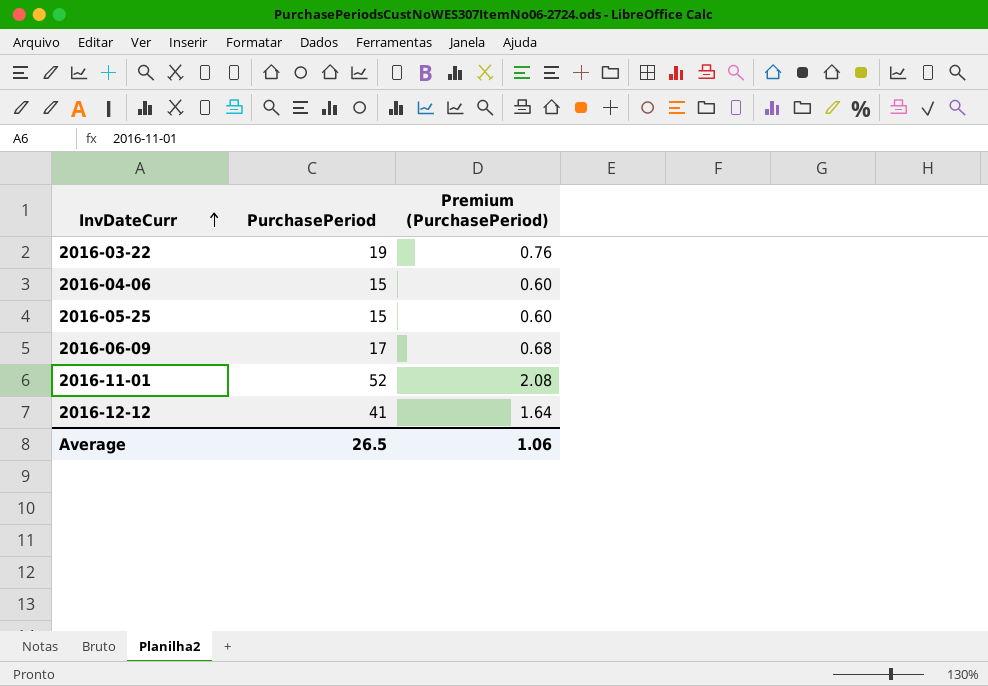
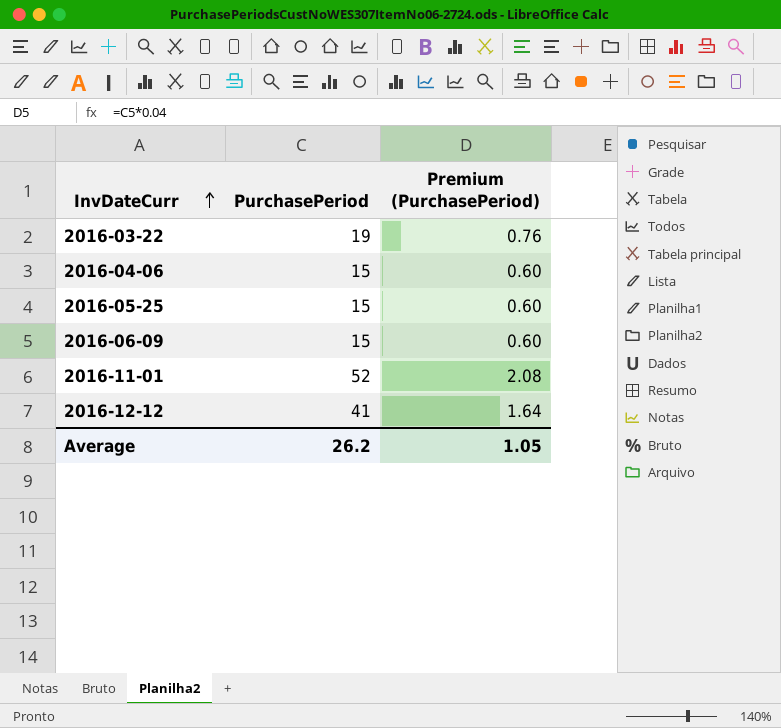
2016-06-09 | PurchasePeriod: 17 -> 15
2016-06-09 | Premium (PurchasePeriod): 0.68 -> 0.60
Average | PurchasePeriod: 26.5 -> 26.2
Average | Premium (PurchasePeriod): 1.06 -> 1.05

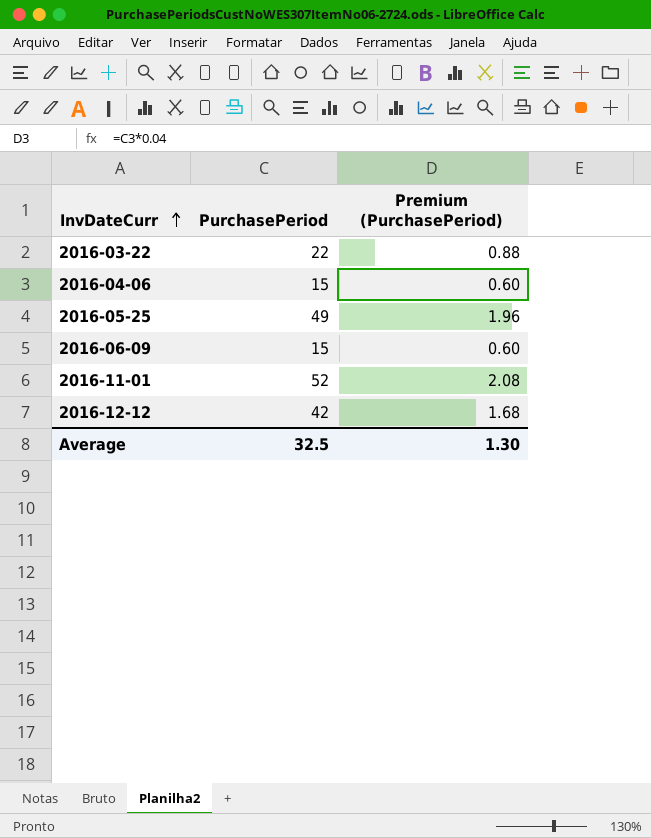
2016-03-22 | PurchasePeriod: 19 -> 22
2016-03-22 | Premium (PurchasePeriod): 0.76 -> 0.88
2016-05-25 | PurchasePeriod: 15 -> 49
2016-05-25 | Premium (PurchasePeriod): 0.60 -> 1.96
2016-12-12 | PurchasePeriod: 41 -> 42
2016-12-12 | Premium (PurchasePeriod): 1.64 -> 1.68
Average | PurchasePeriod: 26.2 -> 32.5
Average | Premium (PurchasePeriod): 1.05 -> 1.30

